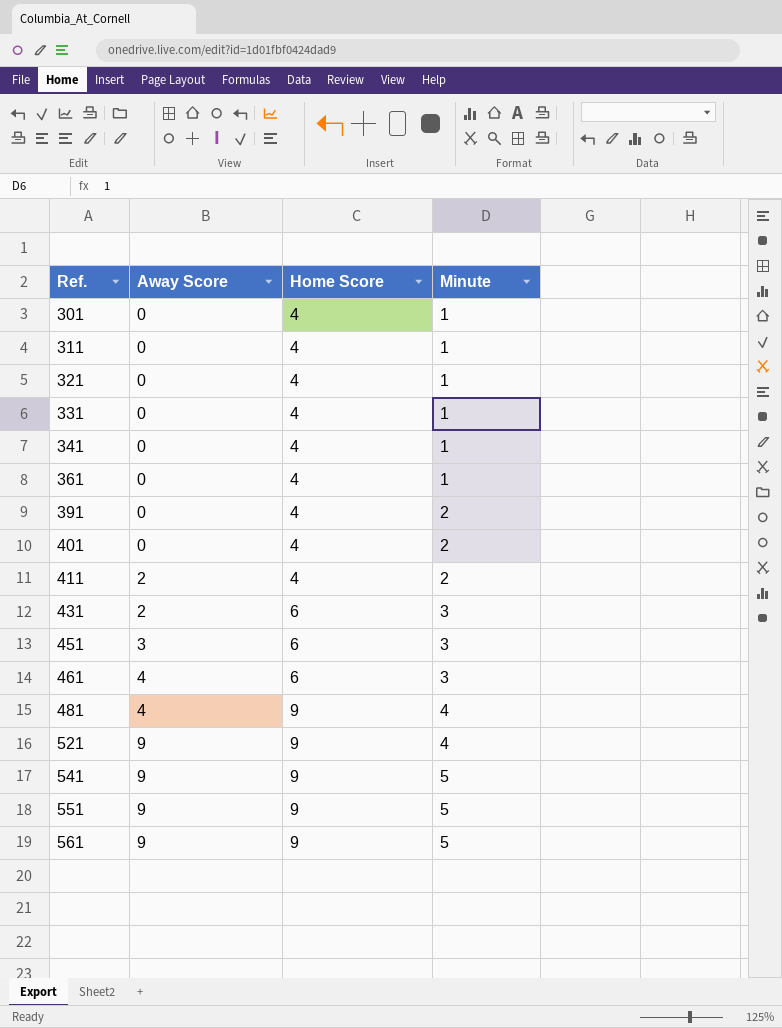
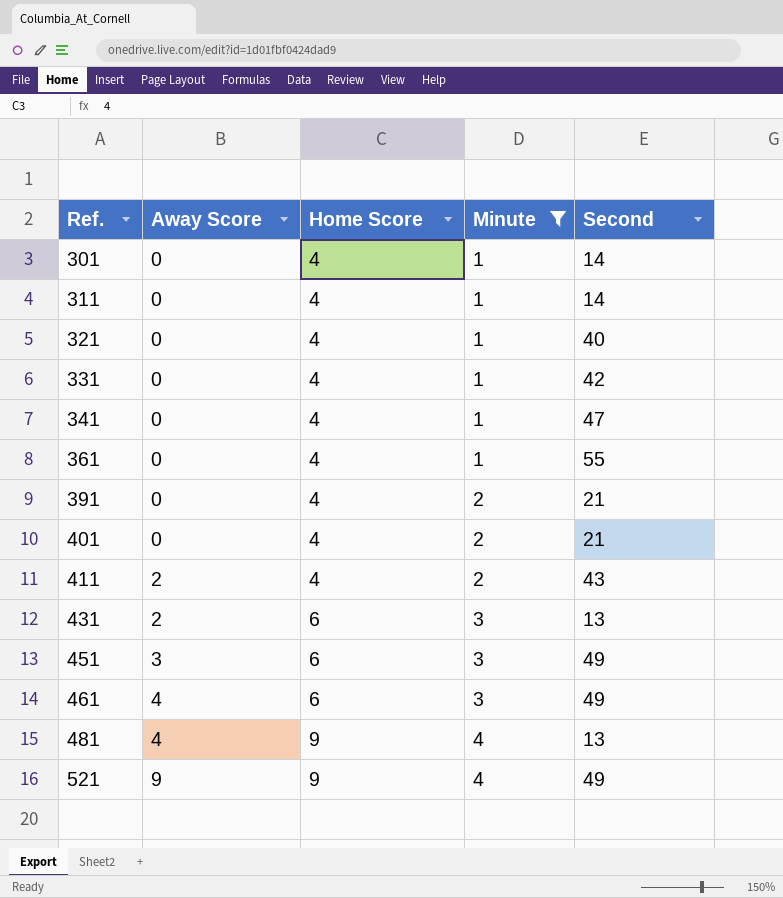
filter: none -> Minute != 5
column Second | position: none -> 5

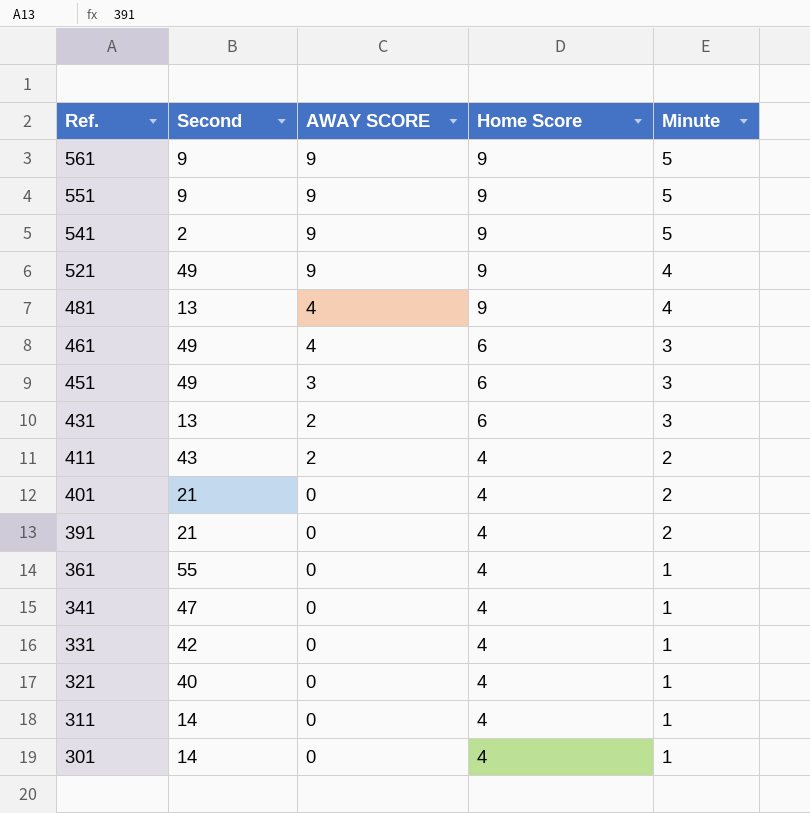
filter: Minute != 5 -> none
row order: Ref. ascending -> Ref. descending
column Second | position: 5 -> 2
column name: Away Score -> AWAY SCORE

